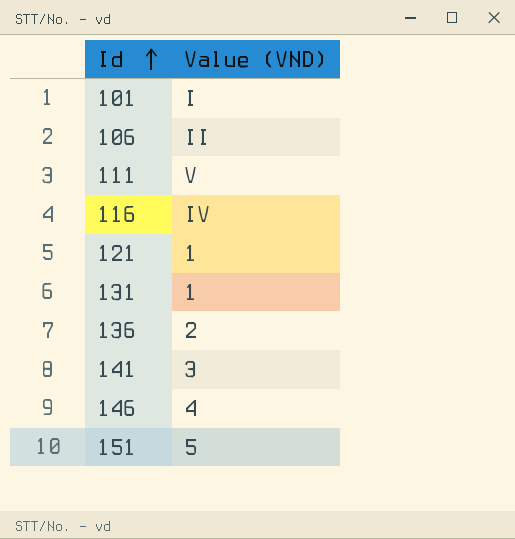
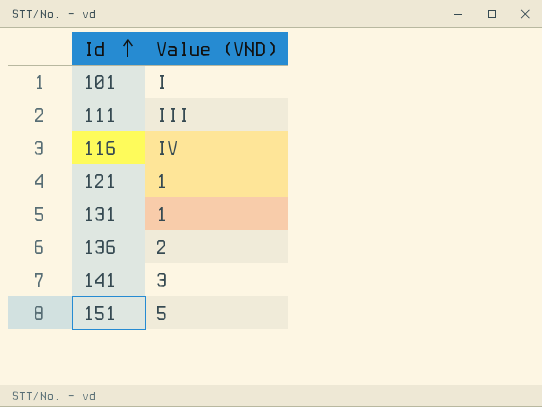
row 106: II -> none
row 146: 4 -> none
111 | Value (VND): V -> III

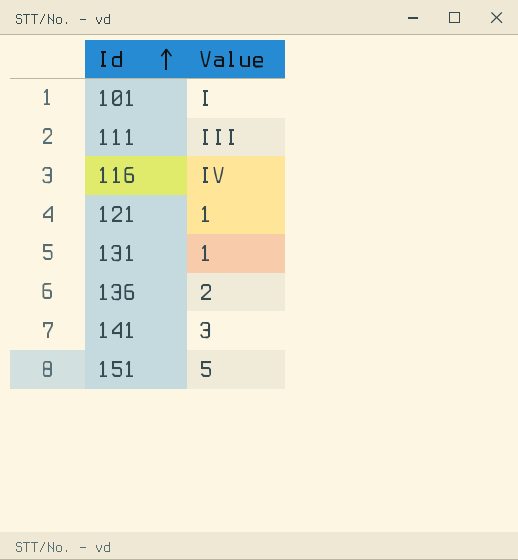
column name: Value (VND) -> Value

